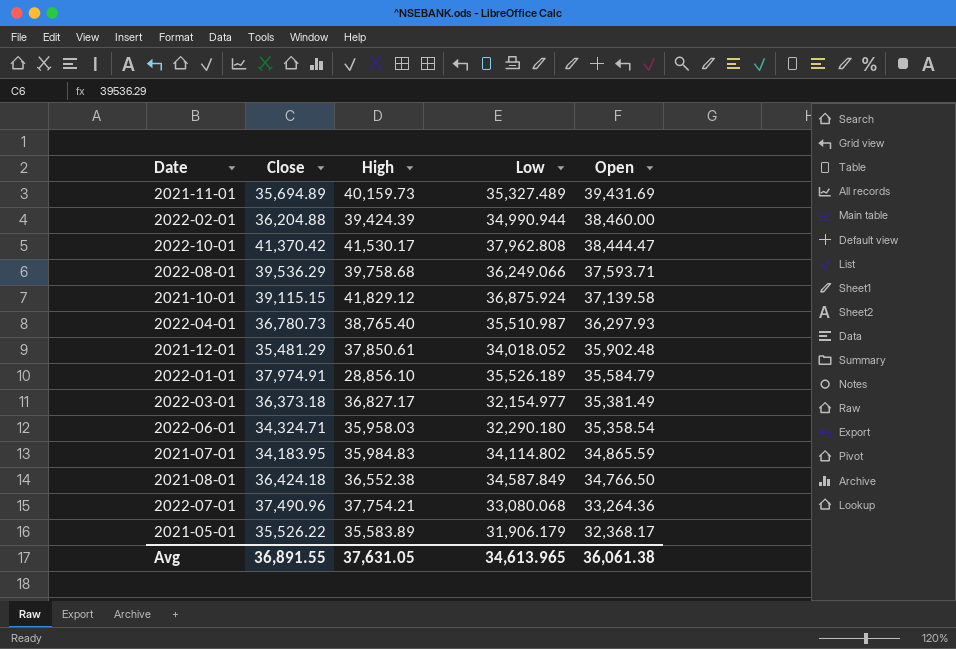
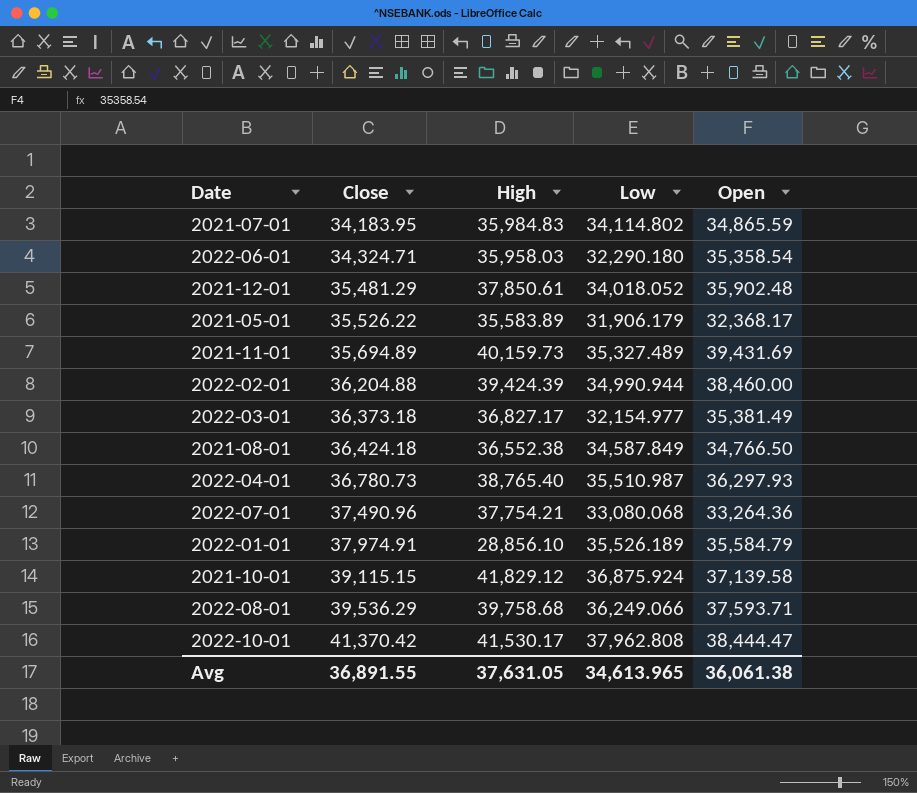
row order: Open descending -> Close ascending

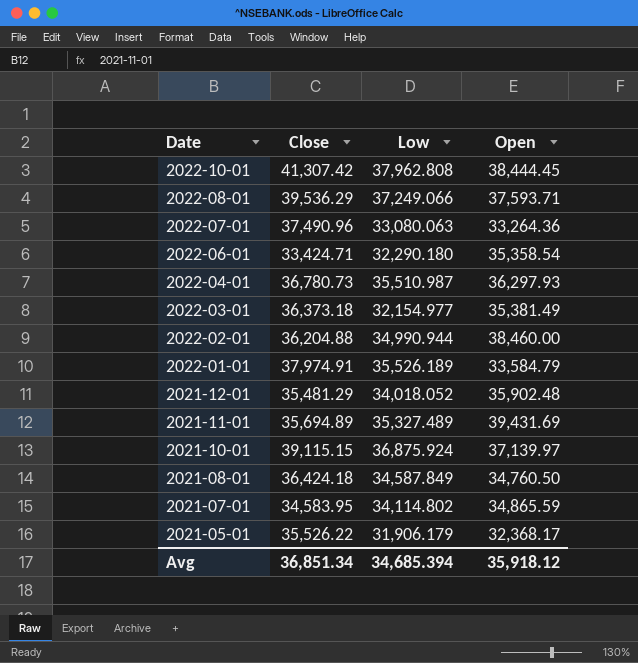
row order: Close ascending -> Date descending
column High | position: 3 -> none
2022-10-01 | Close: 41,370.42 -> 41,307.42
2022-10-01 | Open: 38,444.47 -> 38,444.45
2022-08-01 | Low: 36,249.066 -> 37,249.066
2022-07-01 | Low: 33,080.068 -> 33,080.063
2022-06-01 | Close: 34,324.71 -> 33,424.71
2022-01-01 | Open: 35,584.79 -> 33,584.79
2021-10-01 | Open: 37,139.58 -> 37,139.97
2021-08-01 | Open: 34,766.50 -> 34,760.50
2021-07-01 | Close: 34,183.95 -> 34,583.95
Avg | Close: 36,891.55 -> 36,851.34
Avg | Low: 34,613.965 -> 34,685.394
Avg | Open: 36,061.38 -> 35,918.12

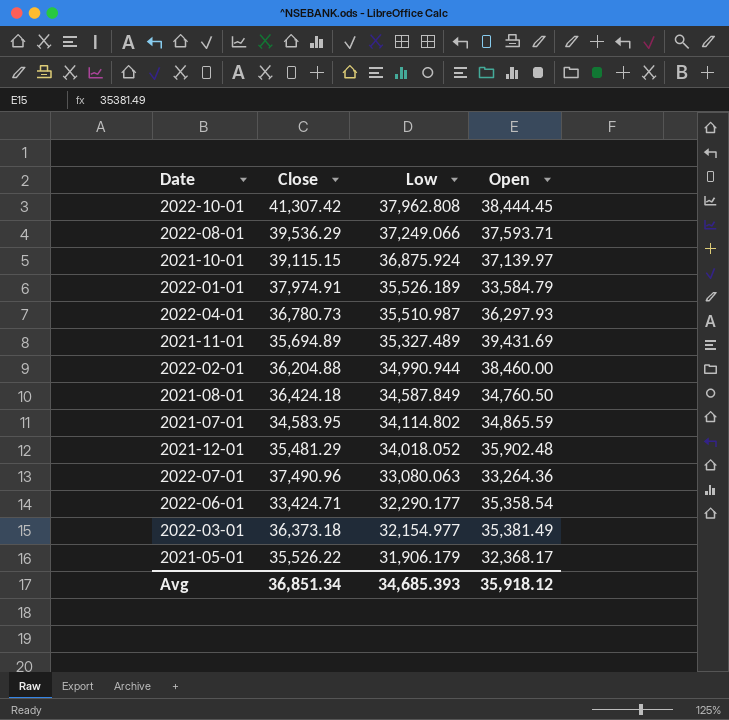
row order: Date descending -> Low descending
2022-06-01 | Low: 32,290.180 -> 32,290.177
Avg | Low: 34,685.394 -> 34,685.393

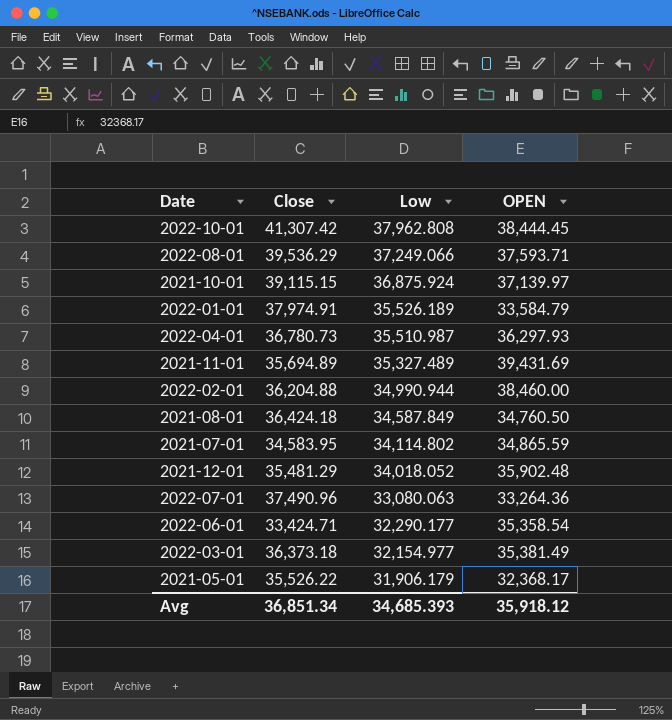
column name: Open -> OPEN

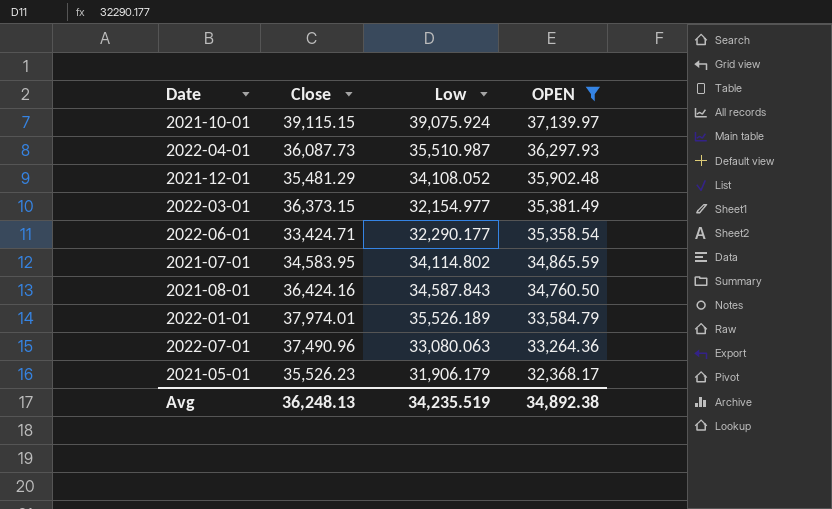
filter: none -> OPEN <= 37,139.97
row order: Low descending -> OPEN descending
2021-10-01 | Low: 36,875.924 -> 39,075.924
2022-04-01 | Close: 36,780.73 -> 36,087.73
2021-12-01 | Low: 34,018.052 -> 34,108.052
2022-03-01 | Close: 36,373.18 -> 36,373.15
2021-08-01 | Close: 36,424.18 -> 36,424.16
2021-08-01 | Low: 34,587.849 -> 34,587.843
2022-01-01 | Close: 37,974.91 -> 37,974.01
2021-05-01 | Close: 35,526.22 -> 35,526.23
Avg | Close: 36,851.34 -> 36,248.13
Avg | Low: 34,685.393 -> 34,235.519
Avg | OPEN: 35,918.12 -> 34,892.38

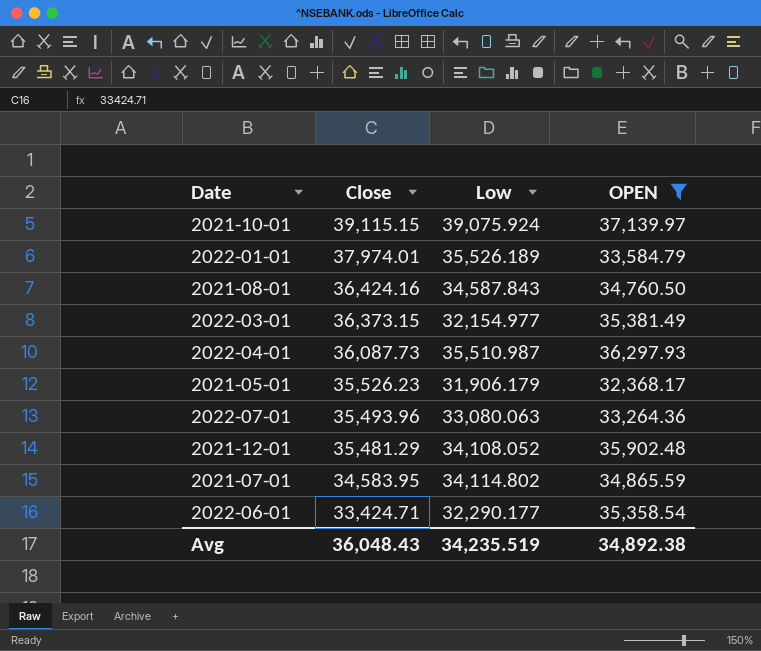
row order: OPEN descending -> Close descending
2022-07-01 | Close: 37,490.96 -> 35,493.96
Avg | Close: 36,248.13 -> 36,048.43

